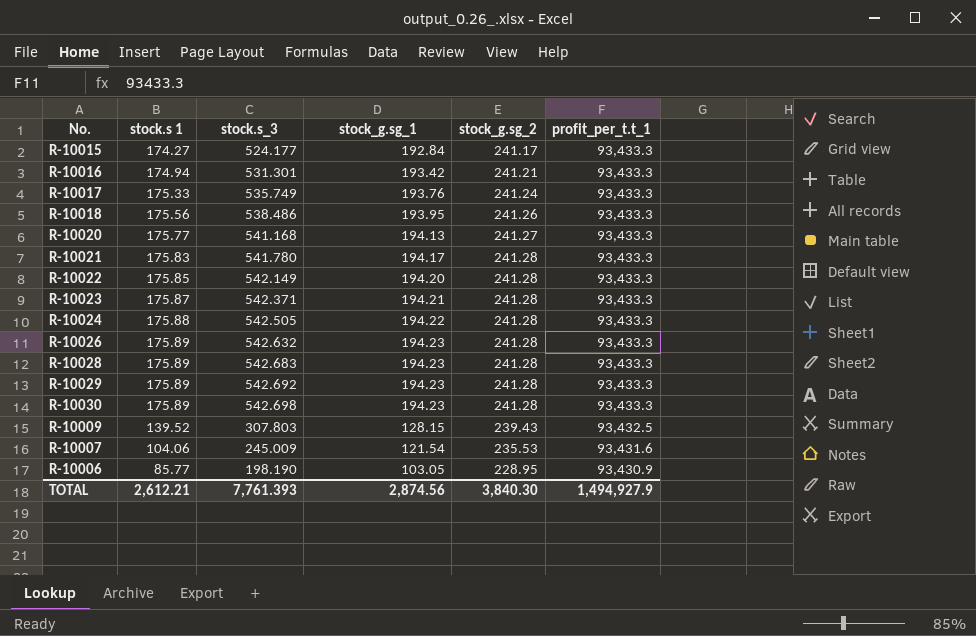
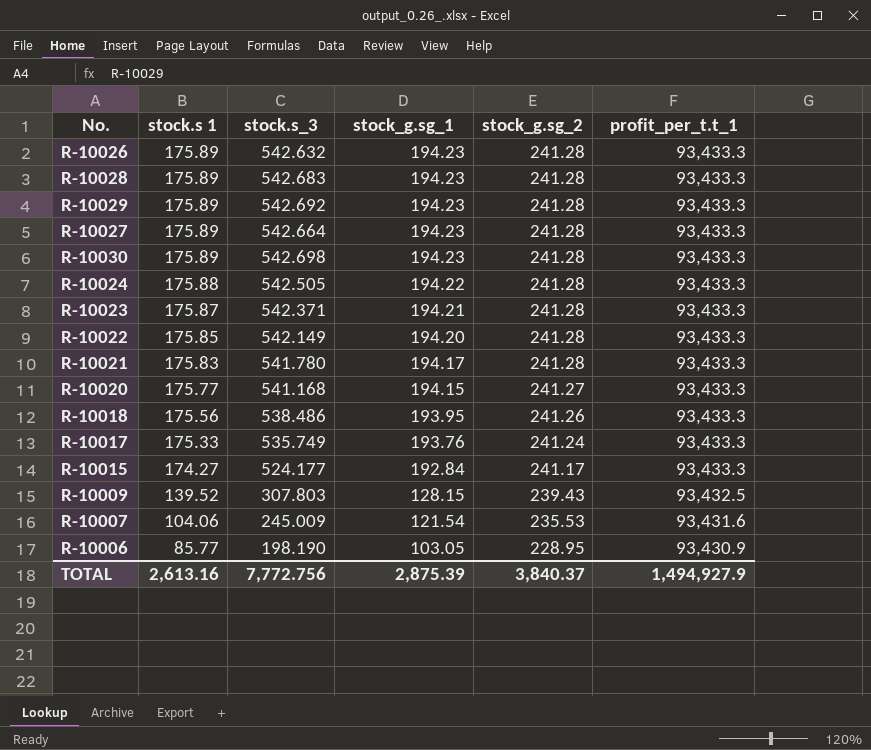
row order: profit_per_t.t_1 descending -> stock.s 1 descending
row R-10016: 174.94 | 531.301 | 193.42 | 241.21 | 93,433.3 -> none
row R-10027: none -> 175.89 | 542.664 | 194.23 | 241.28 | 93,433.3
R-10020 | stock_g.sg_1: 194.13 -> 194.15
TOTAL | stock.s 1: 2,612.21 -> 2,613.16
TOTAL | stock.s_3: 7,761.393 -> 7,772.756
TOTAL | stock_g.sg_1: 2,874.56 -> 2,875.39
TOTAL | stock_g.sg_2: 3,840.30 -> 3,840.37

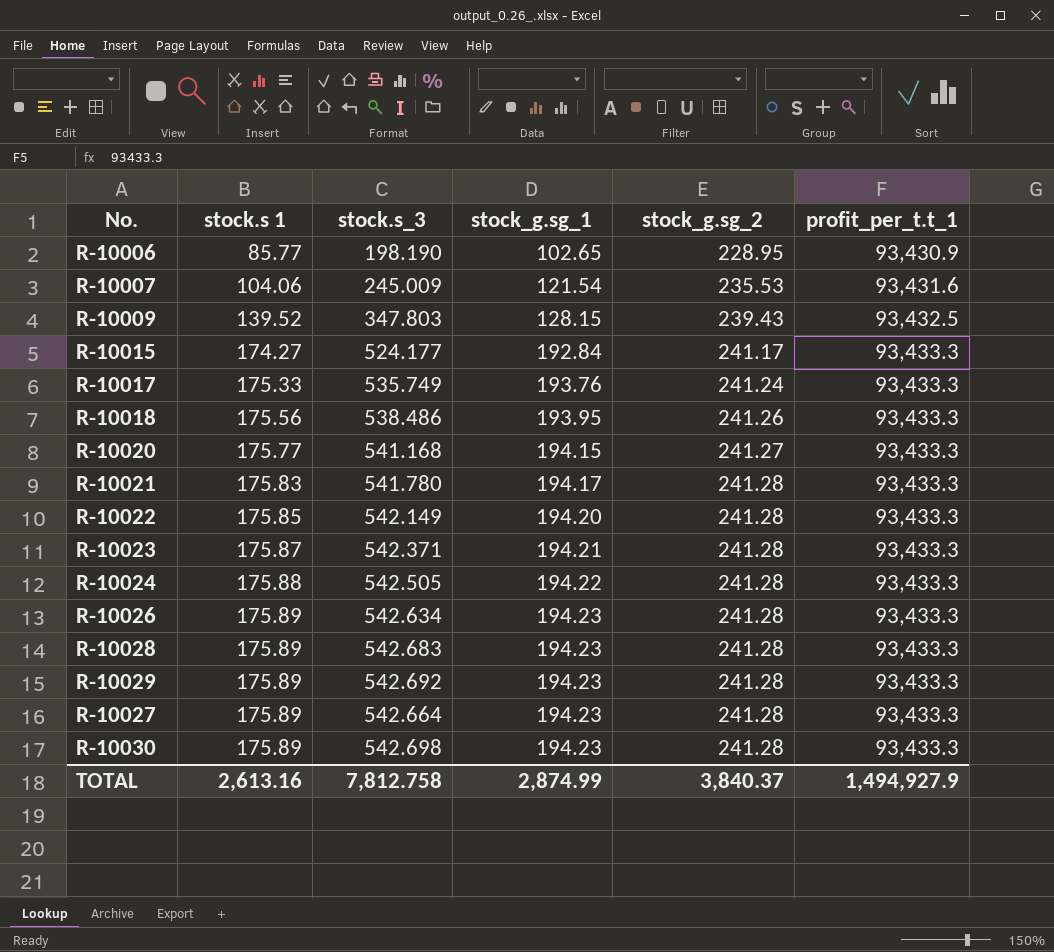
row order: stock.s 1 descending -> stock.s 1 ascending
R-10006 | stock_g.sg_1: 103.05 -> 102.65
R-10009 | stock.s_3: 307.803 -> 347.803
R-10026 | stock.s_3: 542.632 -> 542.634
TOTAL | stock.s_3: 7,772.756 -> 7,812.758
TOTAL | stock_g.sg_1: 2,875.39 -> 2,874.99

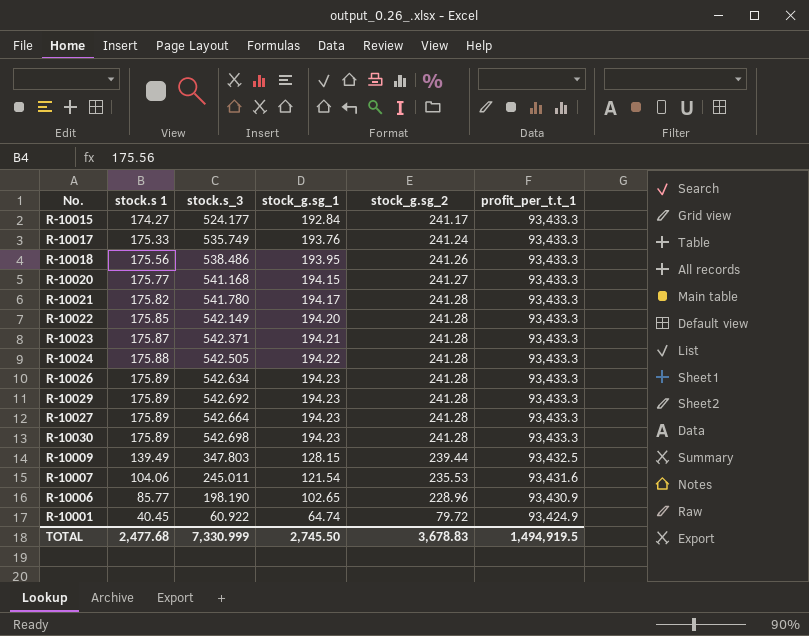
row order: stock.s 1 ascending -> profit_per_t.t_1 descending
row R-10028: 175.89 | 542.683 | 194.23 | 241.28 | 93,433.3 -> none
R-10021 | stock.s 1: 175.83 -> 175.82
R-10009 | stock.s 1: 139.52 -> 139.49
R-10009 | stock_g.sg_2: 239.43 -> 239.44
R-10007 | stock.s_3: 245.009 -> 245.011
R-10006 | stock_g.sg_2: 228.95 -> 228.96
row R-10001: none -> 40.45 | 60.922 | 64.74 | 79.72 | 93,424.9
TOTAL | stock.s 1: 2,613.16 -> 2,477.68
TOTAL | stock.s_3: 7,812.758 -> 7,330.999
TOTAL | stock_g.sg_1: 2,874.99 -> 2,745.50
TOTAL | stock_g.sg_2: 3,840.37 -> 3,678.83
TOTAL | profit_per_t.t_1: 1,494,927.9 -> 1,494,919.5

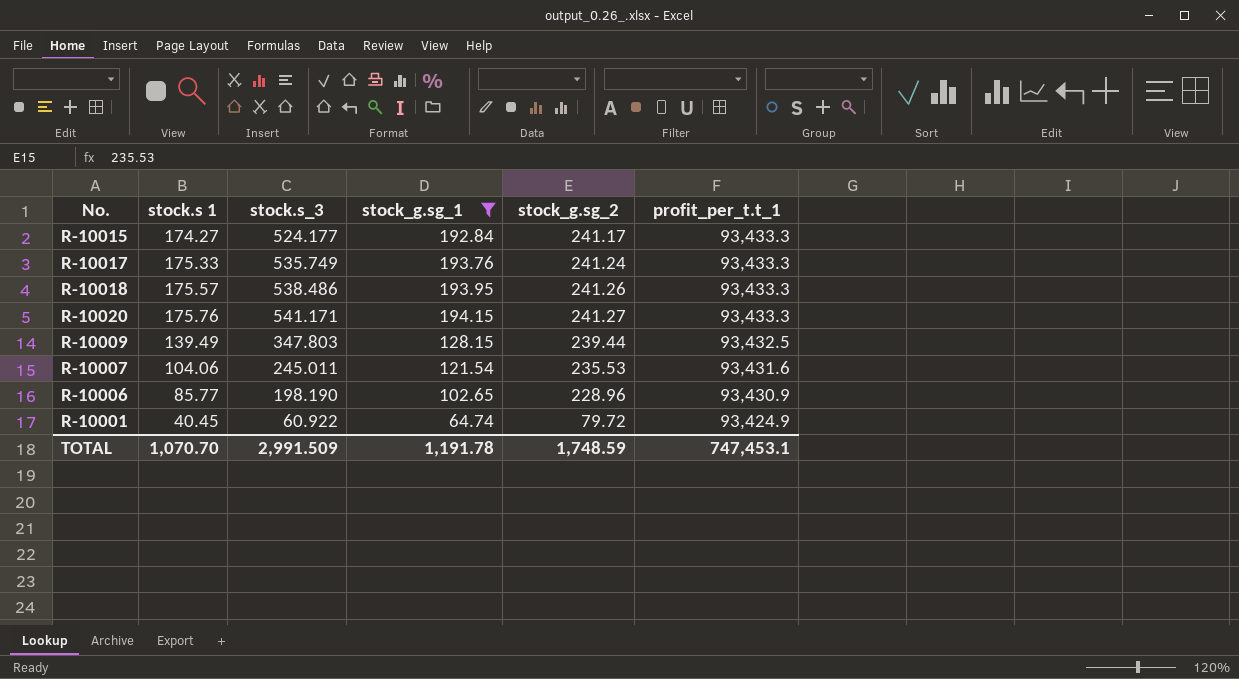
filter: none -> stock_g.sg_1 <= 194.15
R-10018 | stock.s 1: 175.56 -> 175.57
R-10020 | stock.s 1: 175.77 -> 175.76
R-10020 | stock.s_3: 541.168 -> 541.171
TOTAL | stock.s 1: 2,477.68 -> 1,070.70
TOTAL | stock.s_3: 7,330.999 -> 2,991.509
TOTAL | stock_g.sg_1: 2,745.50 -> 1,191.78
TOTAL | stock_g.sg_2: 3,678.83 -> 1,748.59
TOTAL | profit_per_t.t_1: 1,494,919.5 -> 747,453.1

